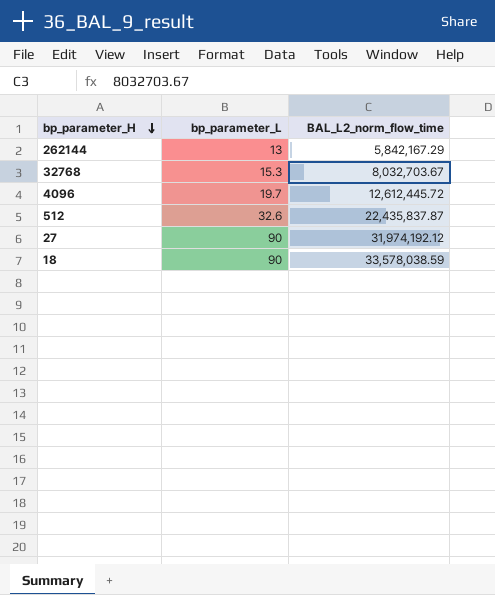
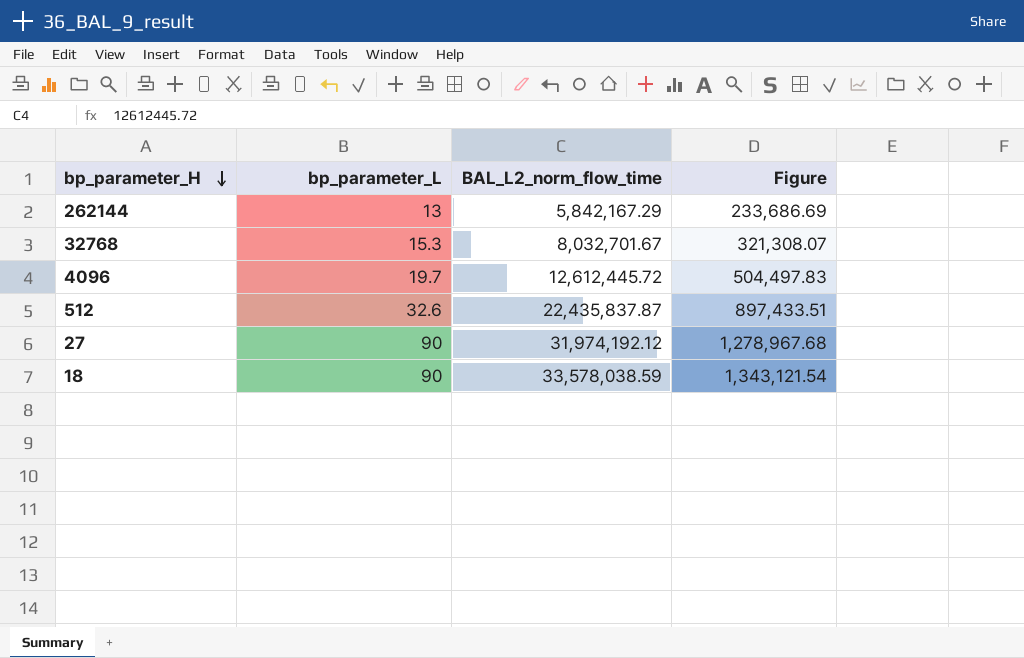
column Figure | formula: none -> [BAL_L2_norm_flow_time] * 0.04
32768 | BAL_L2_norm_flow_time: 8,032,703.67 -> 8,032,701.67

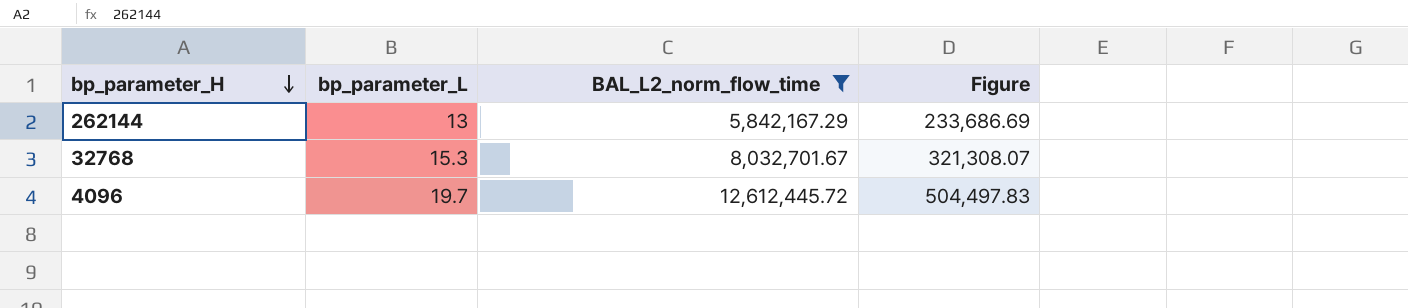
filter: none -> BAL_L2_norm_flow_time <= 12,612,445.72

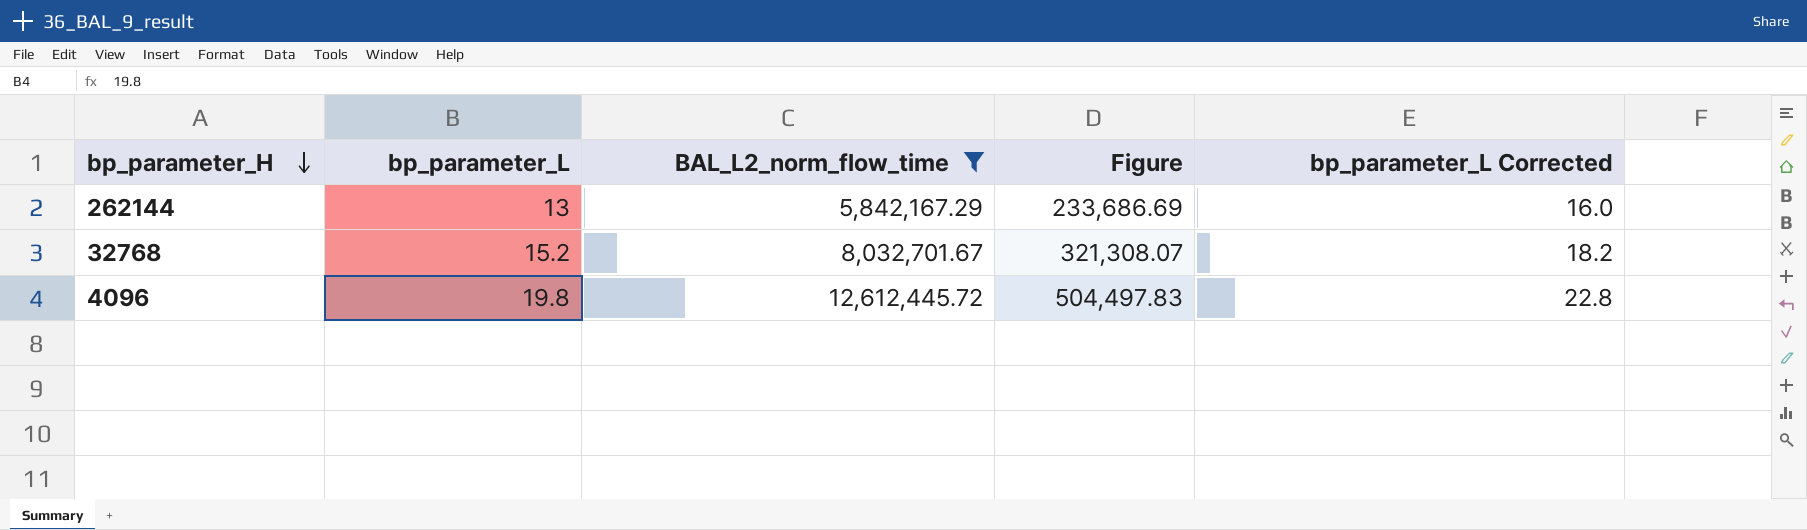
column bp_parameter_L Corrected | formula: none -> [bp_parameter_L] + 3
32768 | bp_parameter_L: 15.3 -> 15.2
4096 | bp_parameter_L: 19.7 -> 19.8

